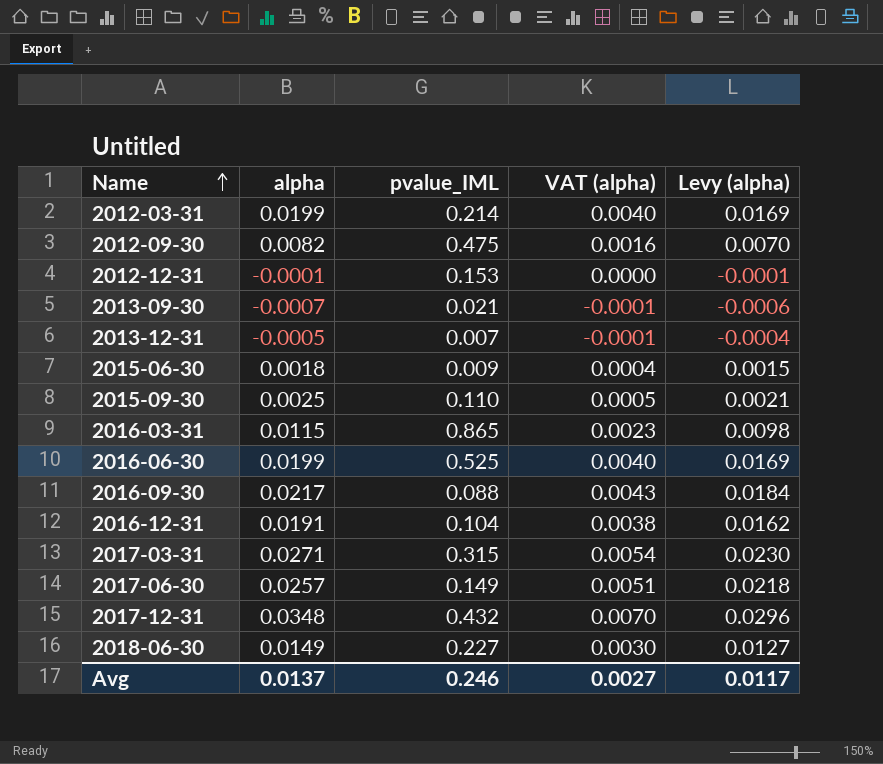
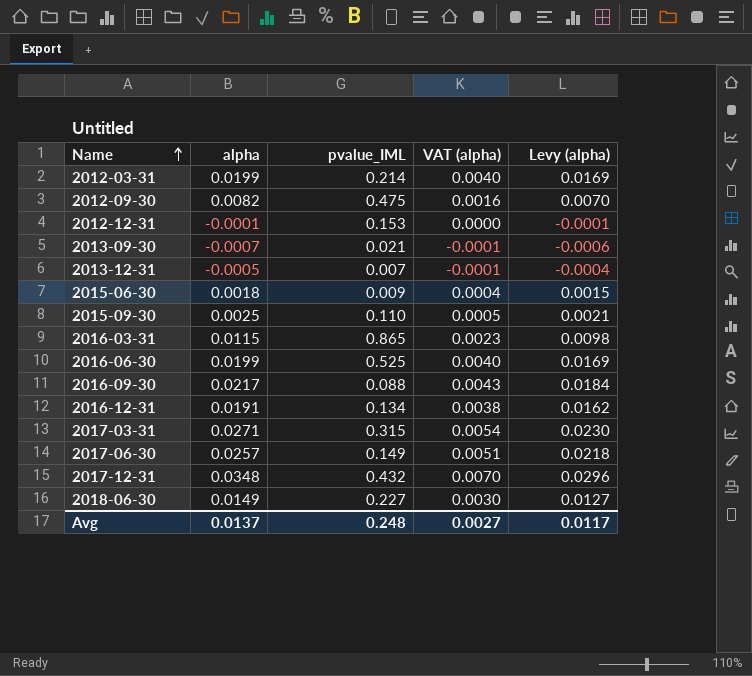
2016-12-31 | pvalue_IML: 0.104 -> 0.134
Avg | pvalue_IML: 0.246 -> 0.248

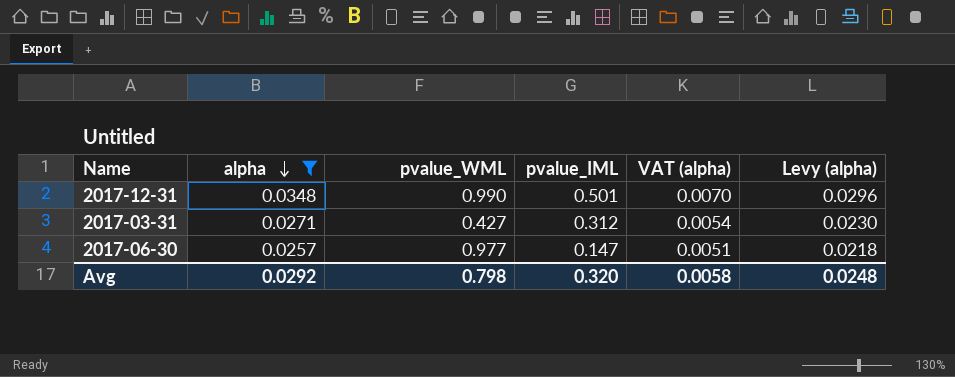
filter: none -> alpha >= 0.0257
row order: Name ascending -> alpha descending
column pvalue_WML | position: none -> 3
2017-12-31 | pvalue_IML: 0.432 -> 0.501
2017-03-31 | pvalue_IML: 0.315 -> 0.312
2017-06-30 | pvalue_IML: 0.149 -> 0.147
Avg | alpha: 0.0137 -> 0.0292
Avg | pvalue_IML: 0.248 -> 0.320
Avg | VAT (alpha): 0.0027 -> 0.0058
Avg | Levy (alpha): 0.0117 -> 0.0248

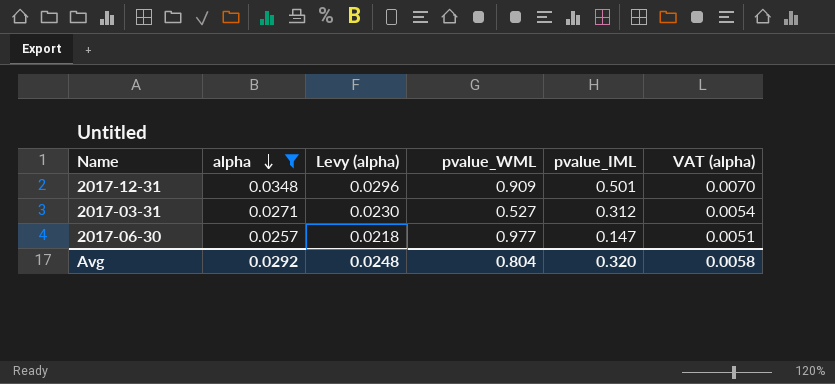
column Levy (alpha) | position: 6 -> 3
2017-12-31 | pvalue_WML: 0.990 -> 0.909
2017-03-31 | pvalue_WML: 0.427 -> 0.527
Avg | pvalue_WML: 0.798 -> 0.804

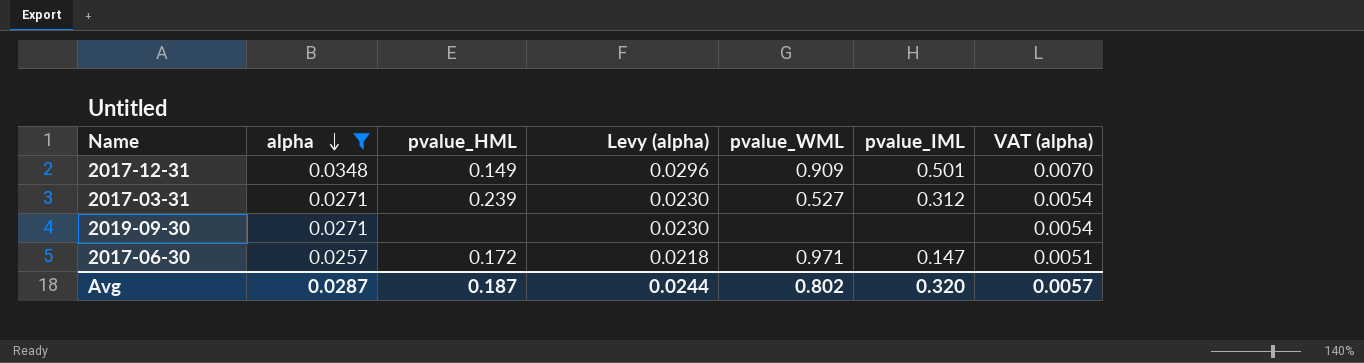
column pvalue_HML | position: none -> 3
row 2019-09-30: none -> 0.0271 | none | 0.0230 | none | none | 0.0054
2017-06-30 | pvalue_WML: 0.977 -> 0.971
Avg | alpha: 0.0292 -> 0.0287
Avg | Levy (alpha): 0.0248 -> 0.0244
Avg | pvalue_WML: 0.804 -> 0.802
Avg | VAT (alpha): 0.0058 -> 0.0057

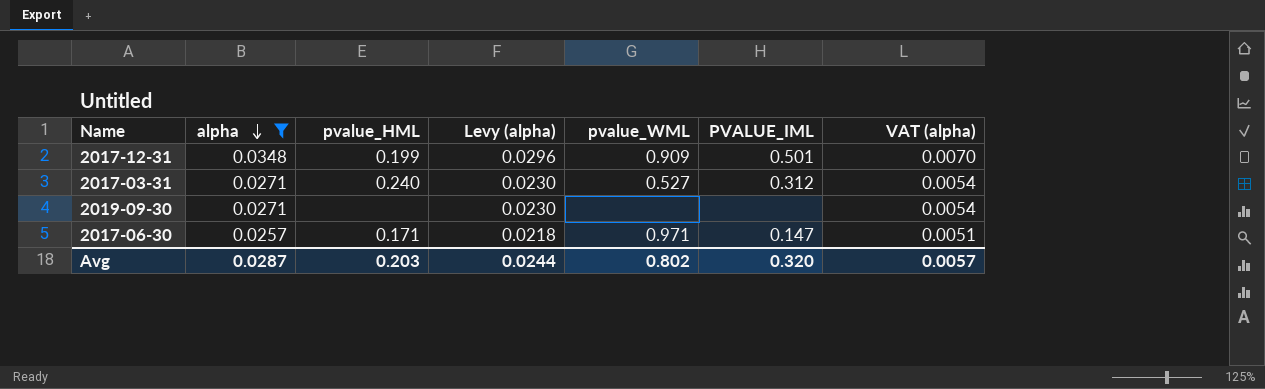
column name: pvalue_IML -> PVALUE_IML
2017-12-31 | pvalue_HML: 0.149 -> 0.199
2017-03-31 | pvalue_HML: 0.239 -> 0.240
2017-06-30 | pvalue_HML: 0.172 -> 0.171
Avg | pvalue_HML: 0.187 -> 0.203

